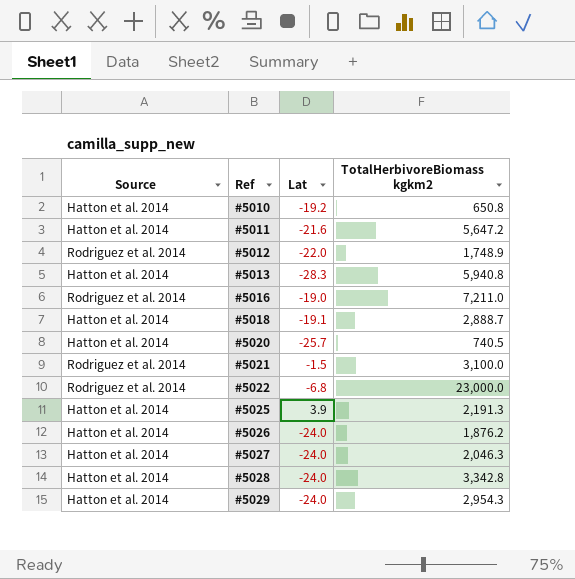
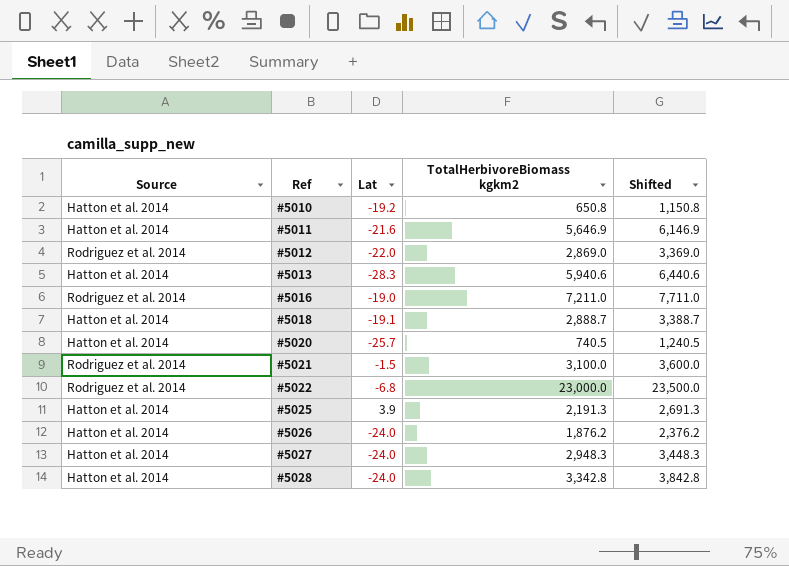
column Shifted | formula: none -> [TotalHerbivoreBiomass kgkm2] + 500
row #5029: Hatton et al. 2014 | -24.0 | 2,954.3 -> none
#5011 | TotalHerbivoreBiomass kgkm2: 5,647.2 -> 5,646.9
#5012 | TotalHerbivoreBiomass kgkm2: 1,748.9 -> 2,869.0
#5013 | TotalHerbivoreBiomass kgkm2: 5,940.8 -> 5,940.6
#5027 | TotalHerbivoreBiomass kgkm2: 2,046.3 -> 2,948.3

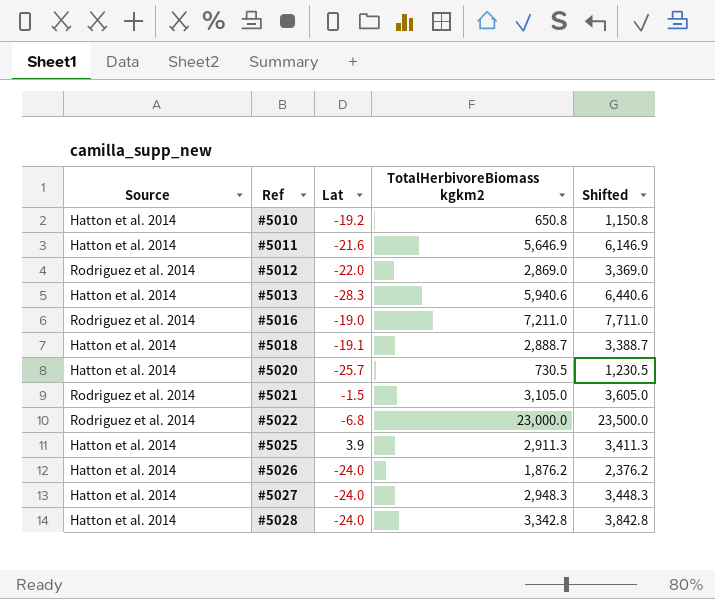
#5020 | TotalHerbivoreBiomass kgkm2: 740.5 -> 730.5
#5020 | Shifted: 1,240.5 -> 1,230.5
#5021 | TotalHerbivoreBiomass kgkm2: 3,100.0 -> 3,105.0
#5021 | Shifted: 3,600.0 -> 3,605.0
#5025 | TotalHerbivoreBiomass kgkm2: 2,191.3 -> 2,911.3
#5025 | Shifted: 2,691.3 -> 3,411.3

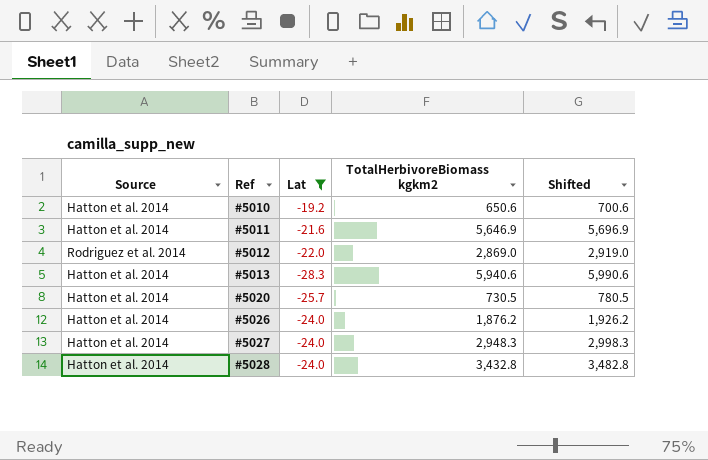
filter: none -> Lat <= -19.2
column Shifted | formula: [TotalHerbivoreBiomass kgkm2] + 500 -> [TotalHerbivoreBiomass kgkm2] + 50
#5010 | TotalHerbivoreBiomass kgkm2: 650.8 -> 650.6
#5028 | TotalHerbivoreBiomass kgkm2: 3,342.8 -> 3,432.8

